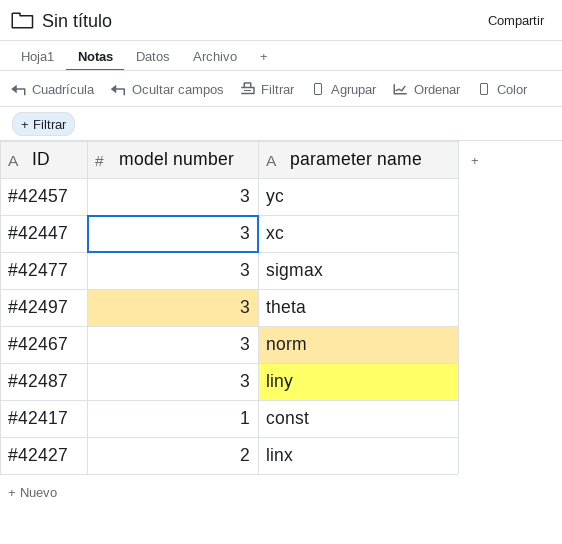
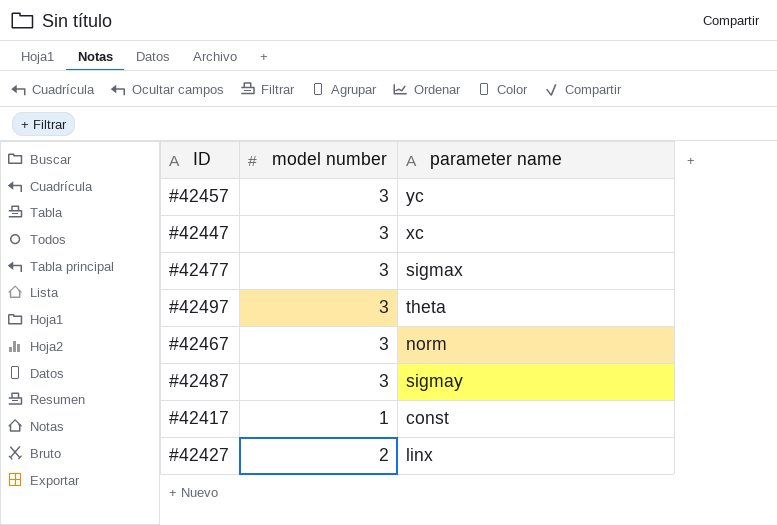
#42487 | parameter name: liny -> sigmay

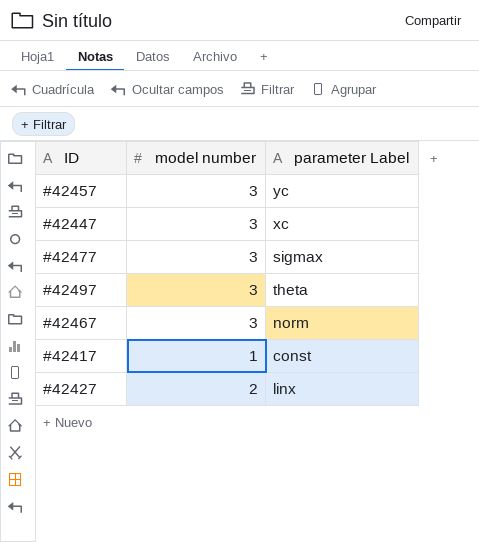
column name: parameter name -> parameter Label
row #42487: 3 | sigmay -> none

